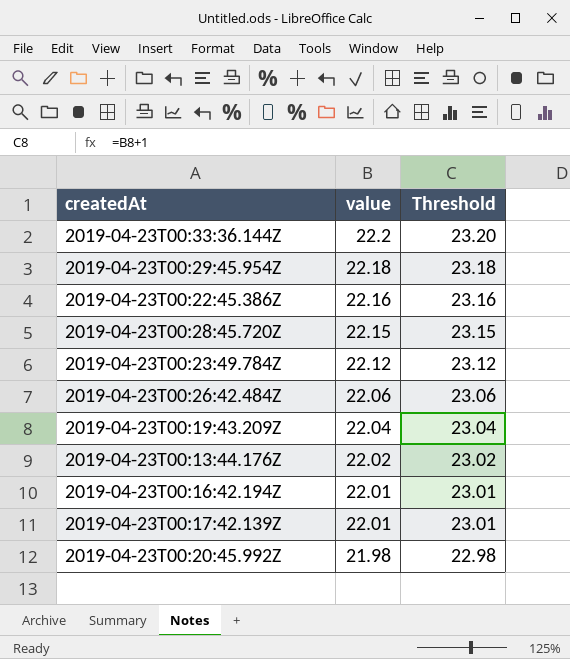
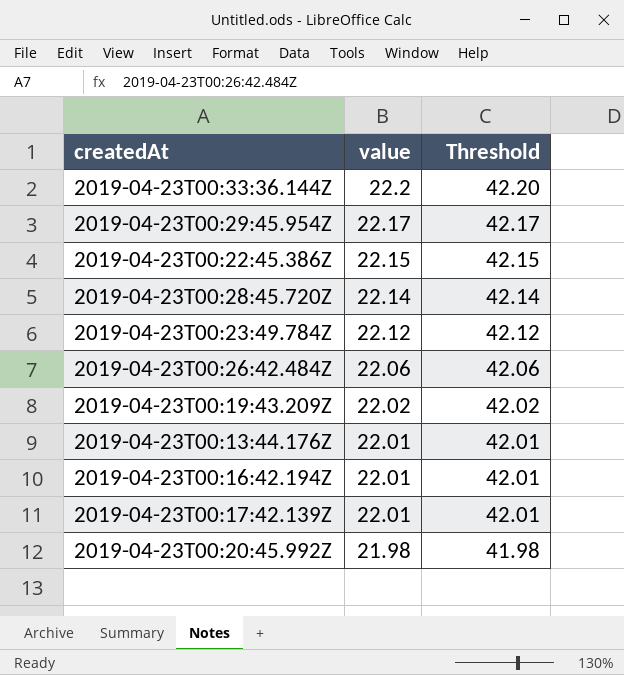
column Threshold | formula: [value] + 1 -> [value] + 20
2019-04-23T00:29:45.954Z | value: 22.18 -> 22.17
2019-04-23T00:22:45.386Z | value: 22.16 -> 22.15
2019-04-23T00:28:45.720Z | value: 22.15 -> 22.14
2019-04-23T00:19:43.209Z | value: 22.04 -> 22.02
2019-04-23T00:13:44.176Z | value: 22.02 -> 22.01

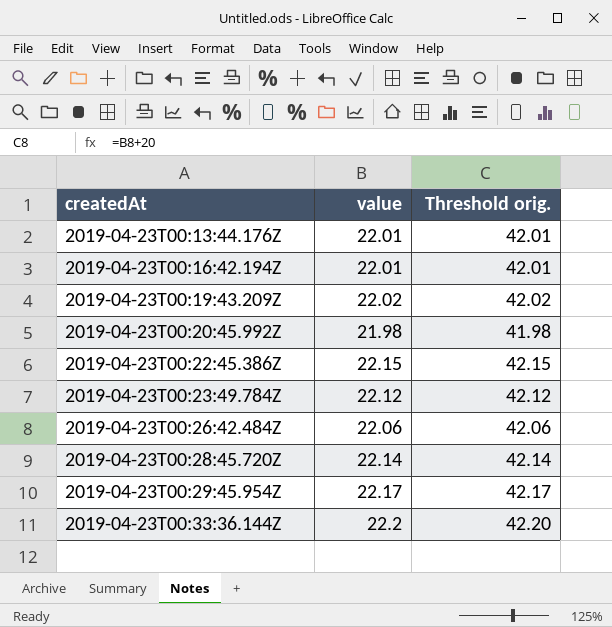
row order: value descending -> createdAt ascending
column name: Threshold -> Threshold orig.
row 2019-04-23T00:17:42.139Z: 22.01 | 42.01 -> none

